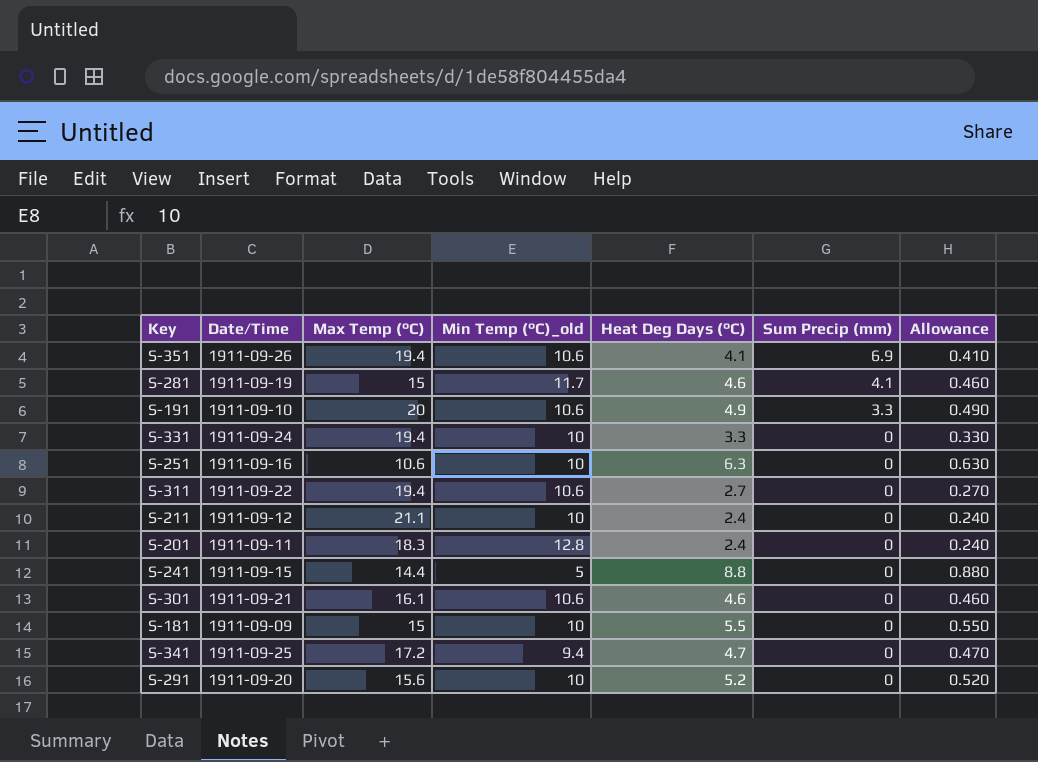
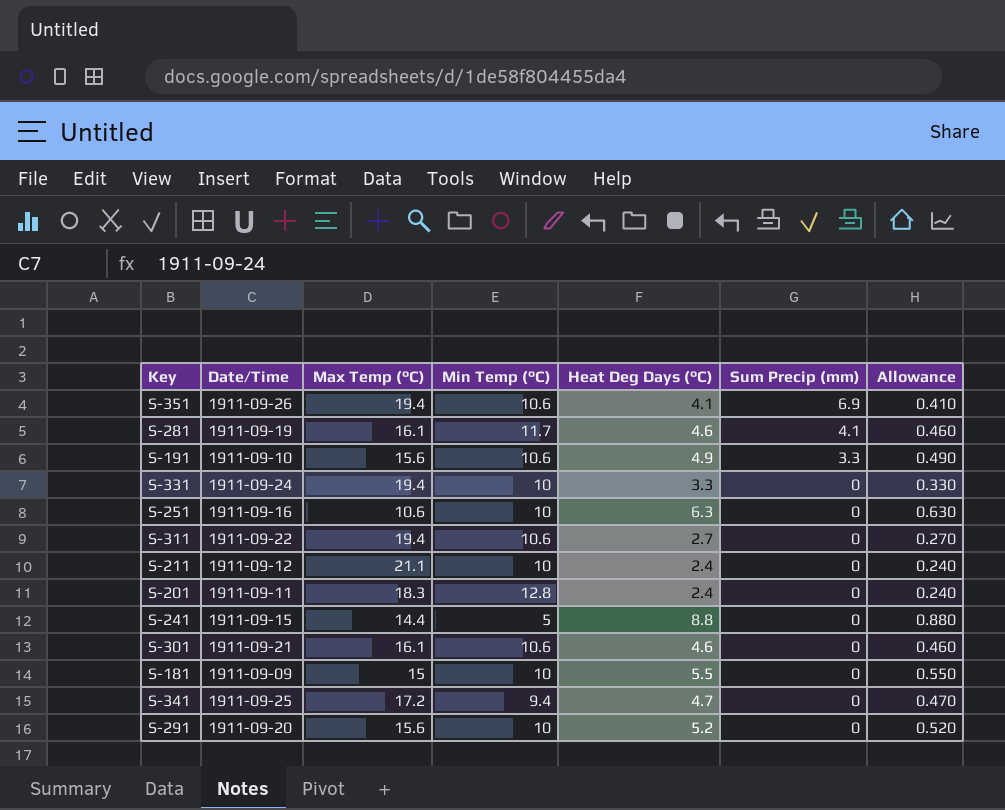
column name: Min Temp (°C)_old -> Min Temp (°C)
S-281 | Max Temp (°C): 15 -> 16.1
S-191 | Max Temp (°C): 20 -> 15.6

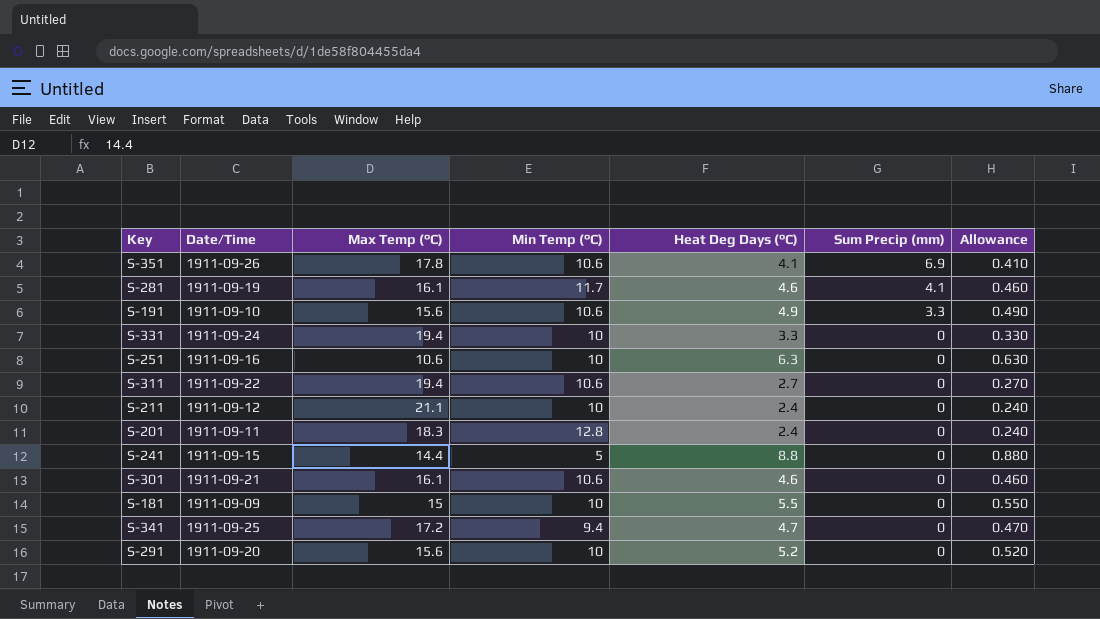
S-351 | Max Temp (°C): 19.4 -> 17.8

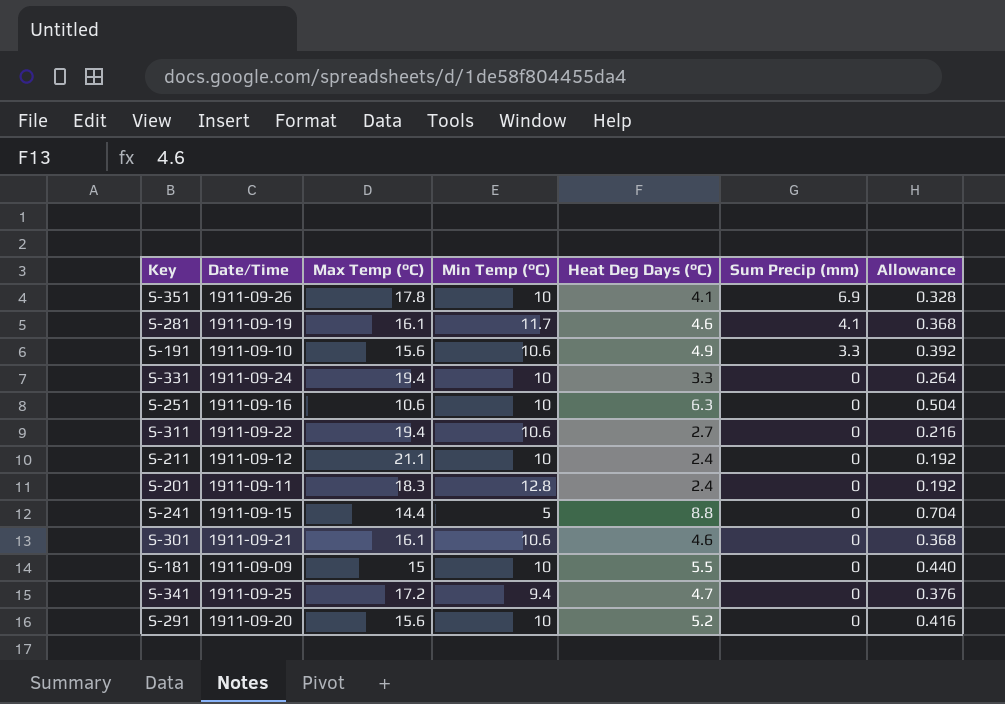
column Allowance | formula: [Heat Deg Days (°C)] * 0.1 -> [Heat Deg Days (°C)] * 0.08
S-351 | Min Temp (°C): 10.6 -> 10

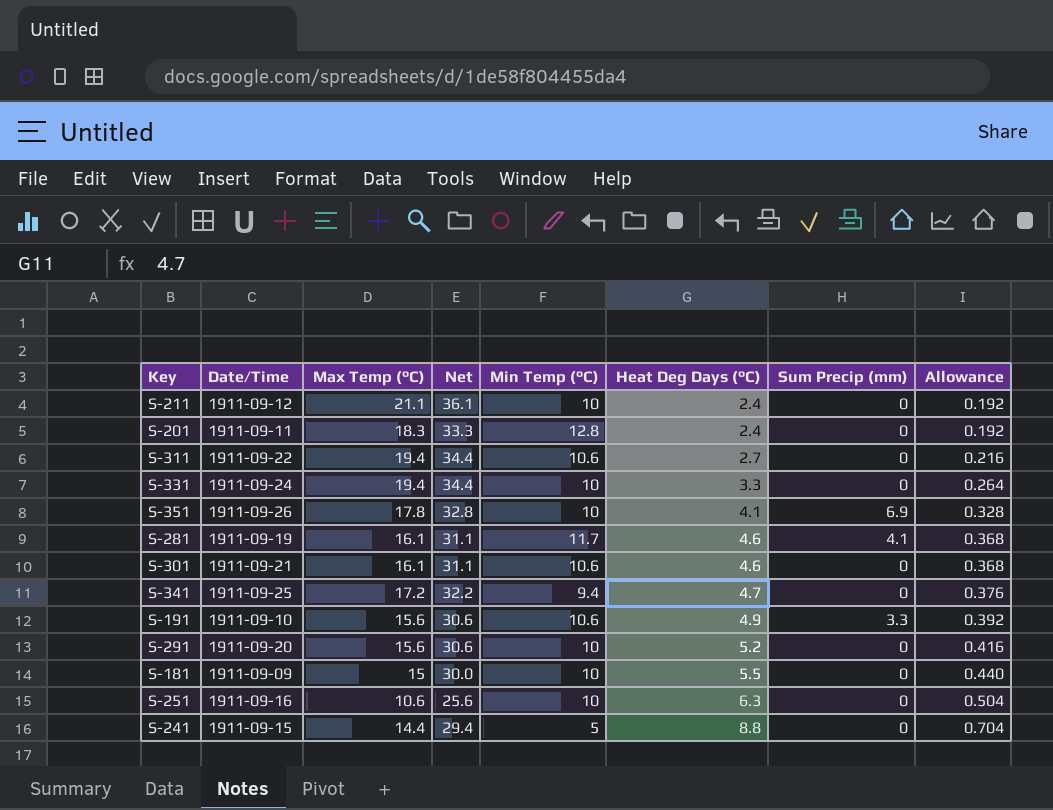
row order: Sum Precip (mm) descending -> Heat Deg Days (°C) ascending
column Net | formula: none -> [Max Temp (°C)] + 15

